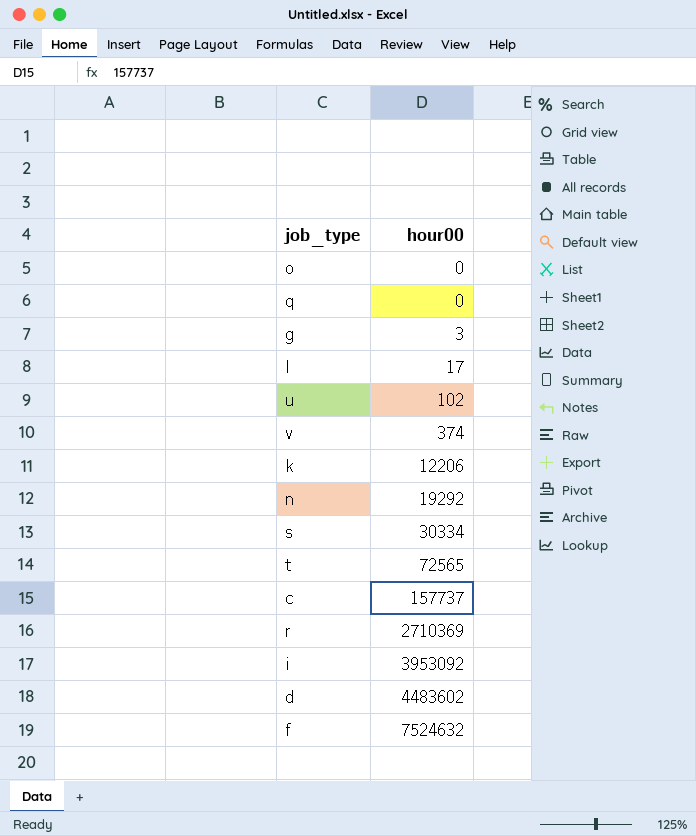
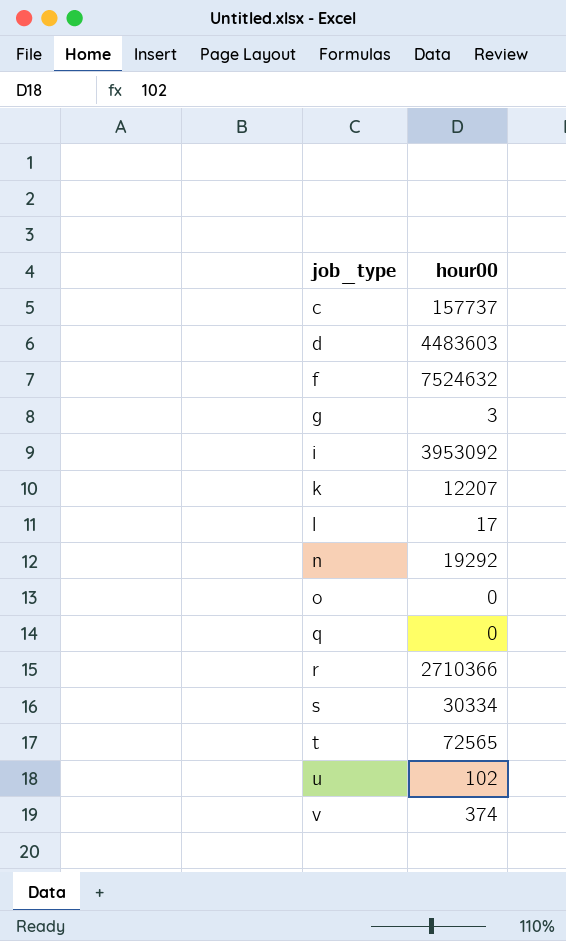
row order: hour00 ascending -> job_type ascending
d | hour00: 4483602 -> 4483603
k | hour00: 12206 -> 12207
r | hour00: 2710369 -> 2710366

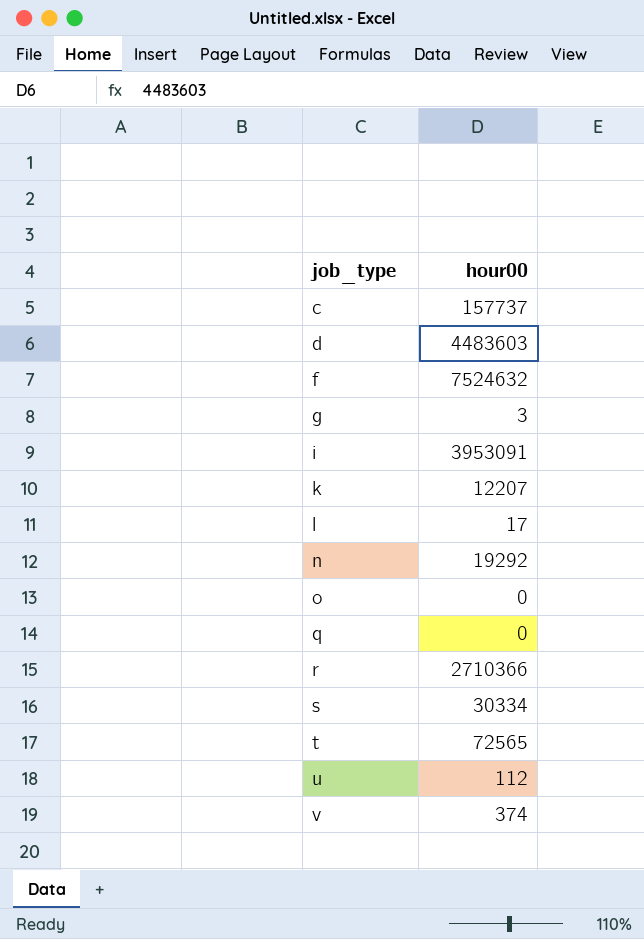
i | hour00: 3953092 -> 3953091
u | hour00: 102 -> 112

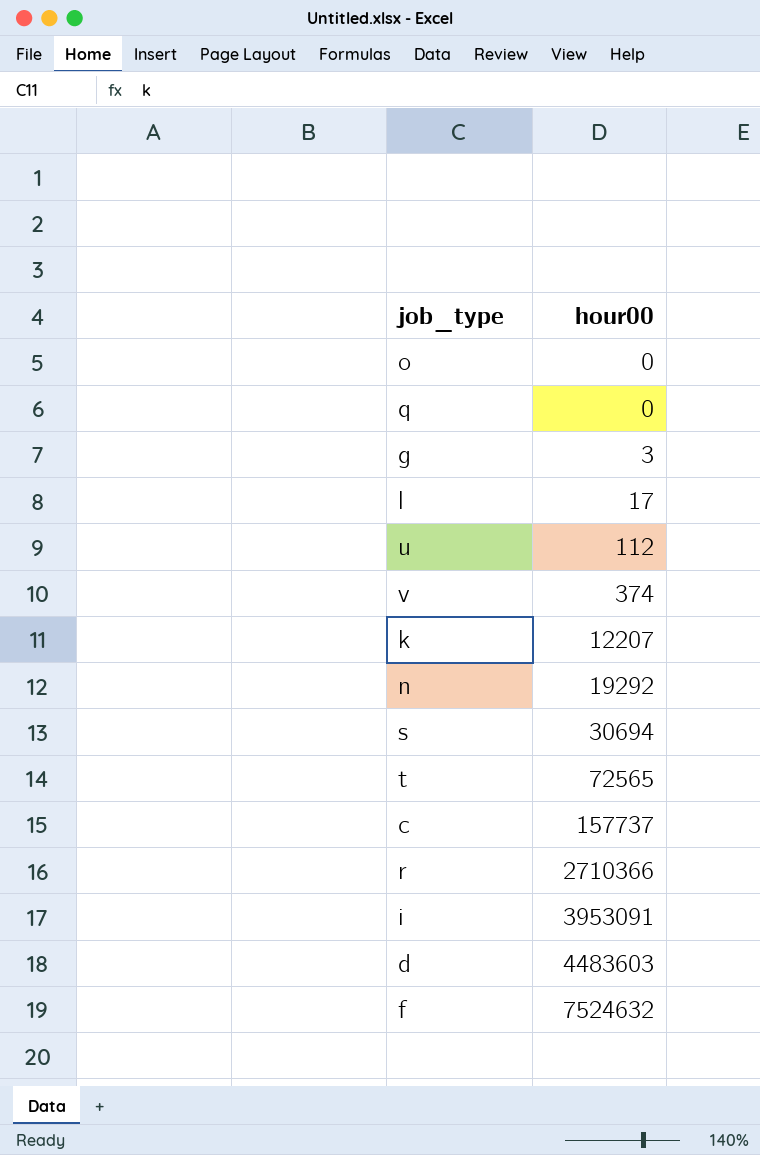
row order: job_type ascending -> hour00 ascending
s | hour00: 30334 -> 30694

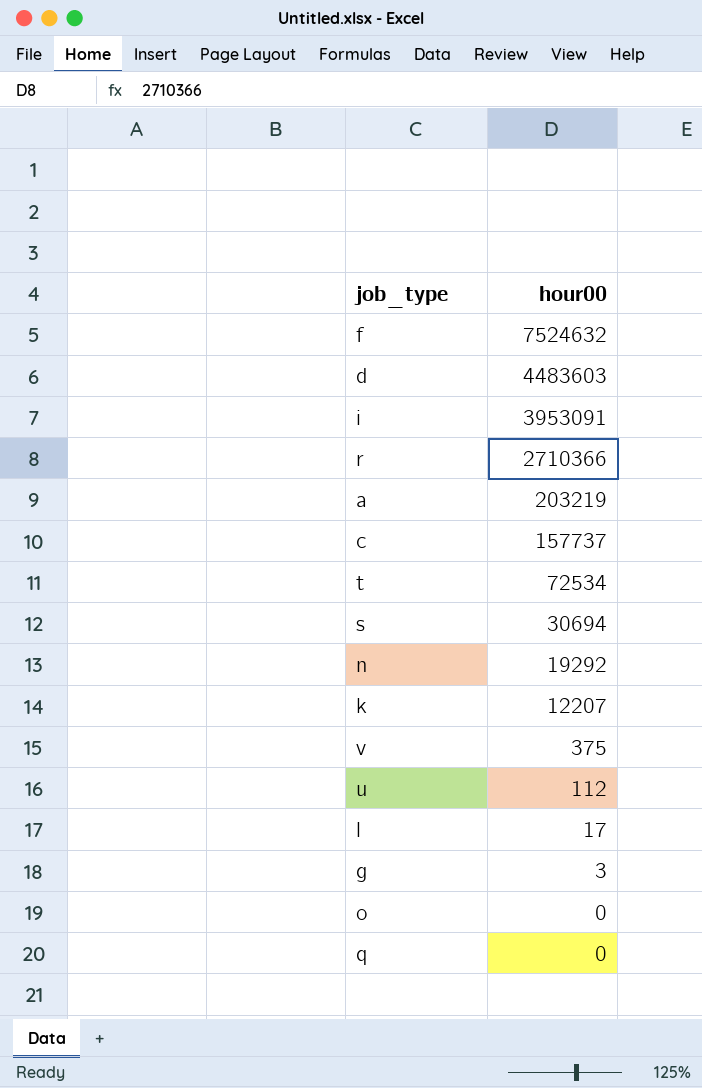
row order: hour00 ascending -> hour00 descending
row a: none -> 203219
t | hour00: 72565 -> 72534
v | hour00: 374 -> 375

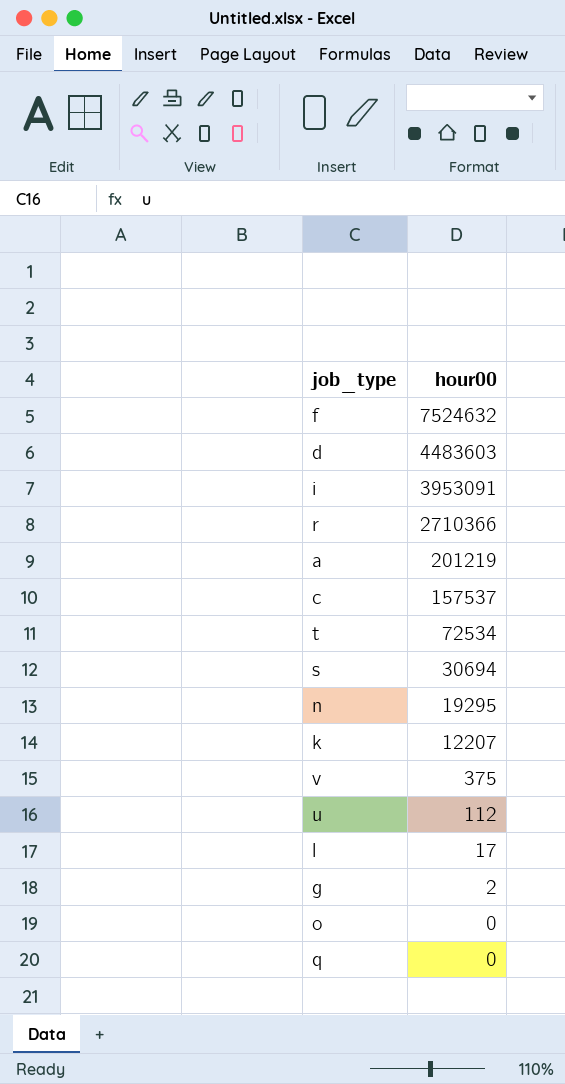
a | hour00: 203219 -> 201219
c | hour00: 157737 -> 157537
n | hour00: 19292 -> 19295
g | hour00: 3 -> 2

